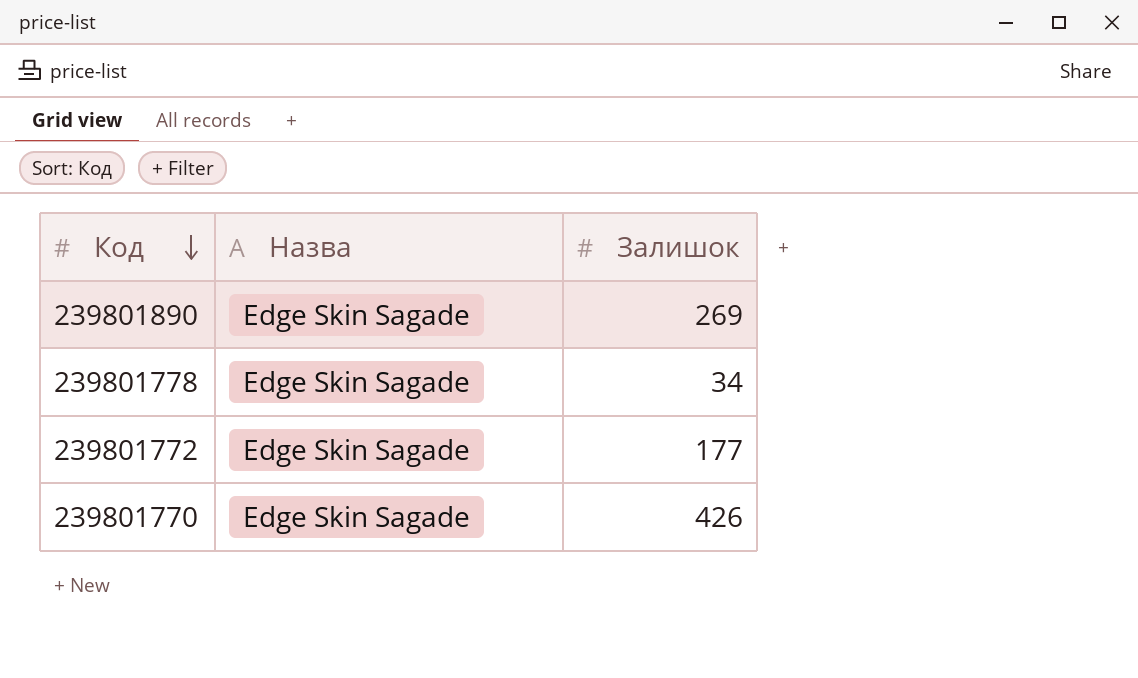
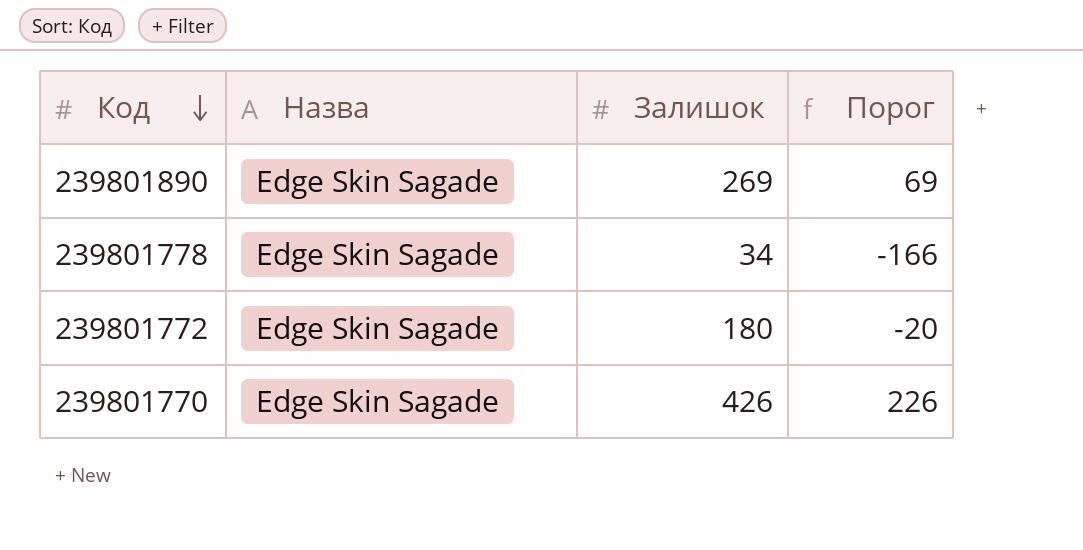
column Порог | formula: none -> [Залишок] - 200
239801772 | Залишок: 177 -> 180

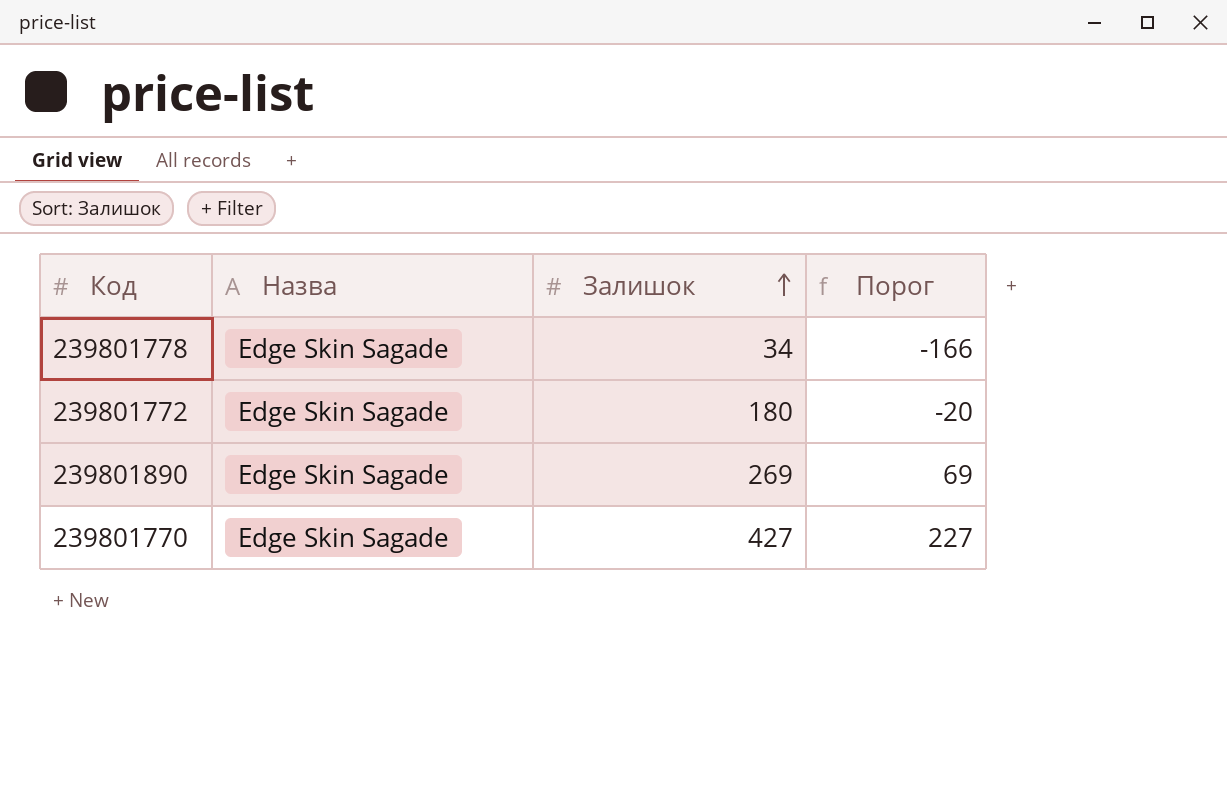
row order: Код descending -> Залишок ascending
239801770 | Залишок: 426 -> 427
239801770 | Порог: 226 -> 227

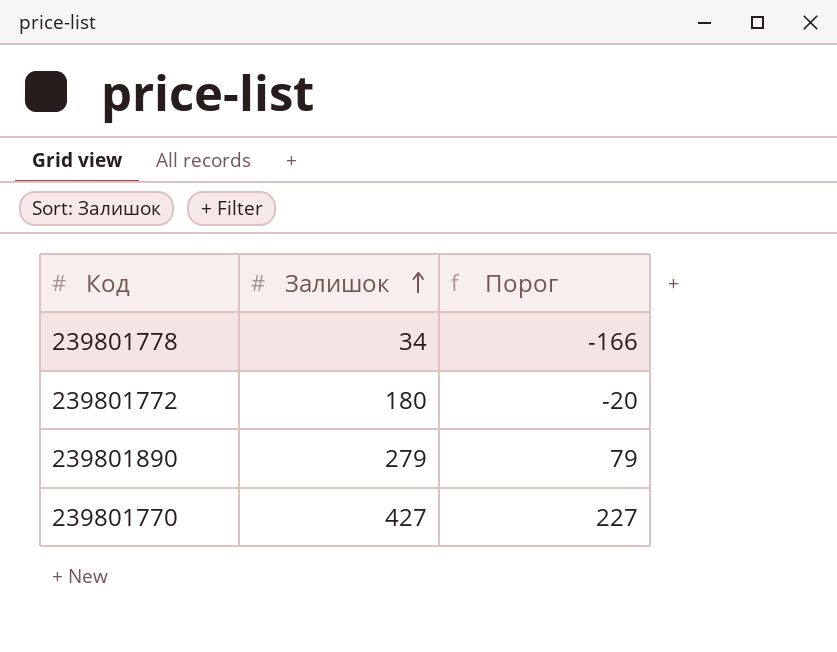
column Назва | position: 2 -> none
239801890 | Залишок: 269 -> 279
239801890 | Порог: 69 -> 79

